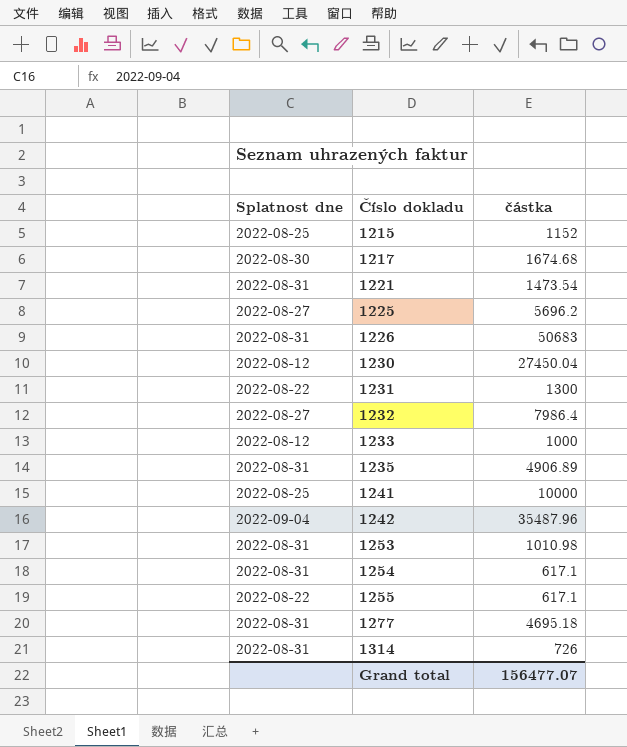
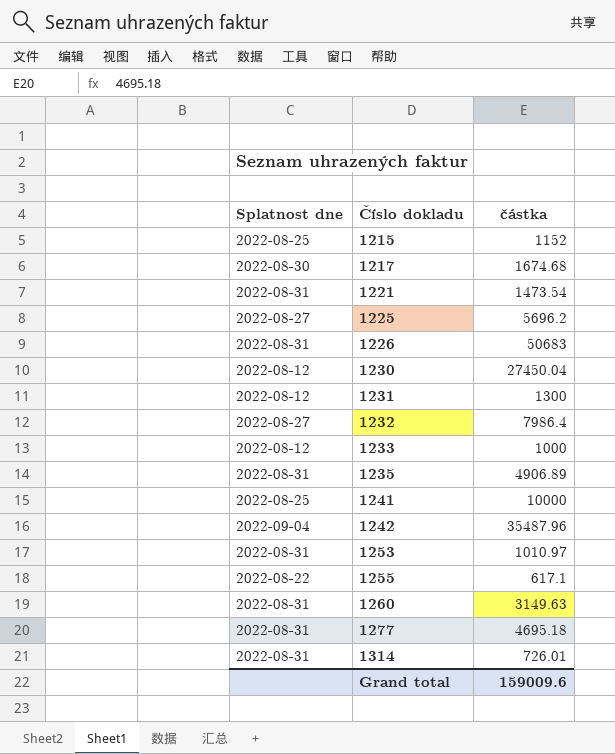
row 1254: 2022-08-31 | 617.1 -> none
1231 | Splatnost dne: 2022-08-22 -> 2022-08-12
1253 | částka: 1010.98 -> 1010.97
row 1260: none -> 2022-08-31 | 3149.63
1314 | částka: 726 -> 726.01
Grand total | částka: 156477.07 -> 159009.6

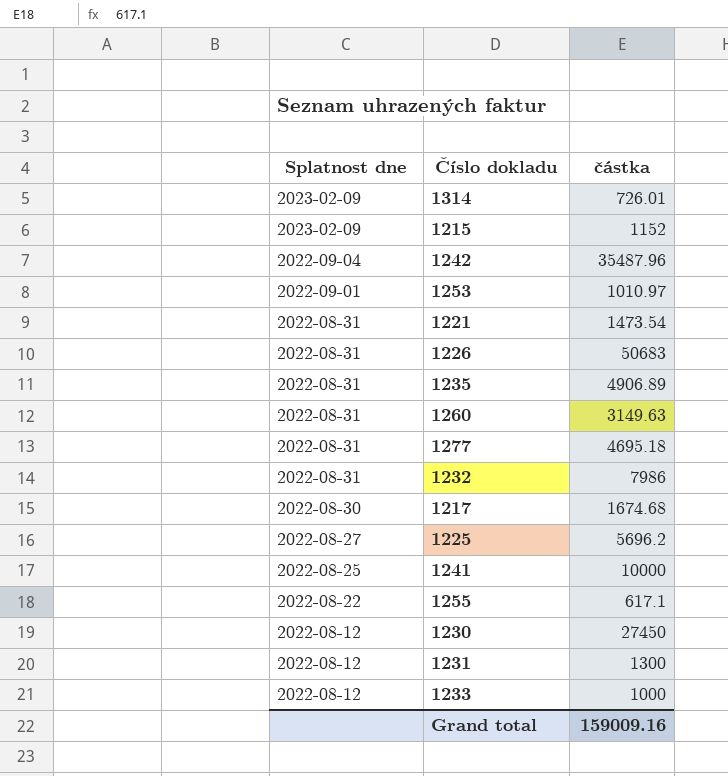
row order: Číslo dokladu ascending -> Splatnost dne descending
1314 | Splatnost dne: 2022-08-31 -> 2023-02-09
1215 | Splatnost dne: 2022-08-25 -> 2023-02-09
1253 | Splatnost dne: 2022-08-31 -> 2022-09-01
1232 | Splatnost dne: 2022-08-27 -> 2022-08-31
1232 | částka: 7986.4 -> 7986
1230 | částka: 27450.04 -> 27450
Grand total | částka: 159009.6 -> 159009.16

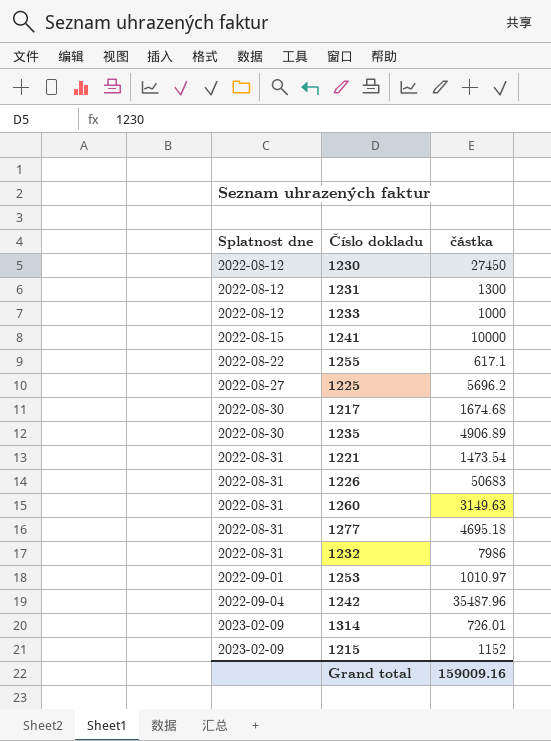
row order: Splatnost dne descending -> Splatnost dne ascending
1241 | Splatnost dne: 2022-08-25 -> 2022-08-15
1235 | Splatnost dne: 2022-08-31 -> 2022-08-30

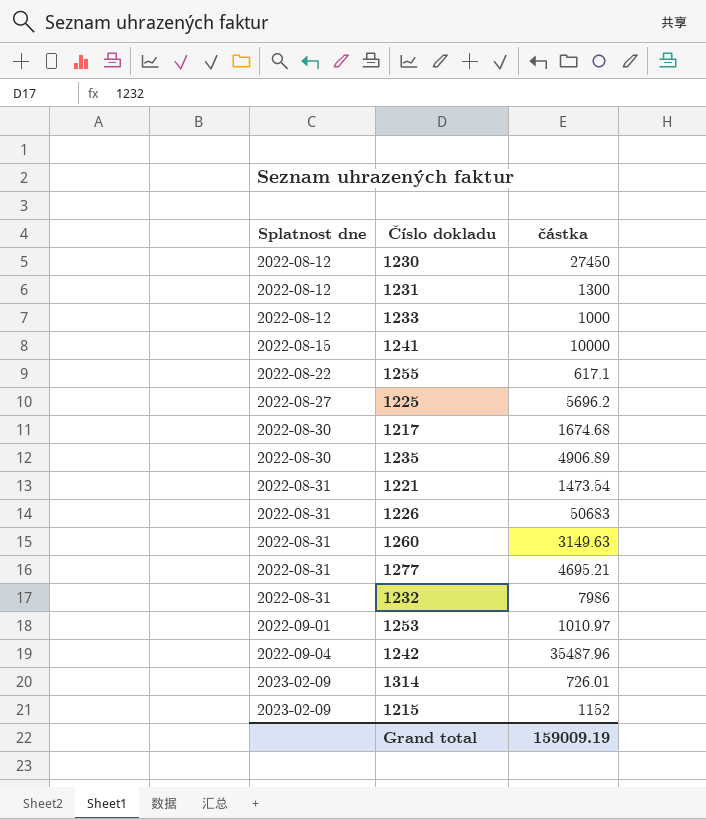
1277 | částka: 4695.18 -> 4695.21
Grand total | částka: 159009.16 -> 159009.19

